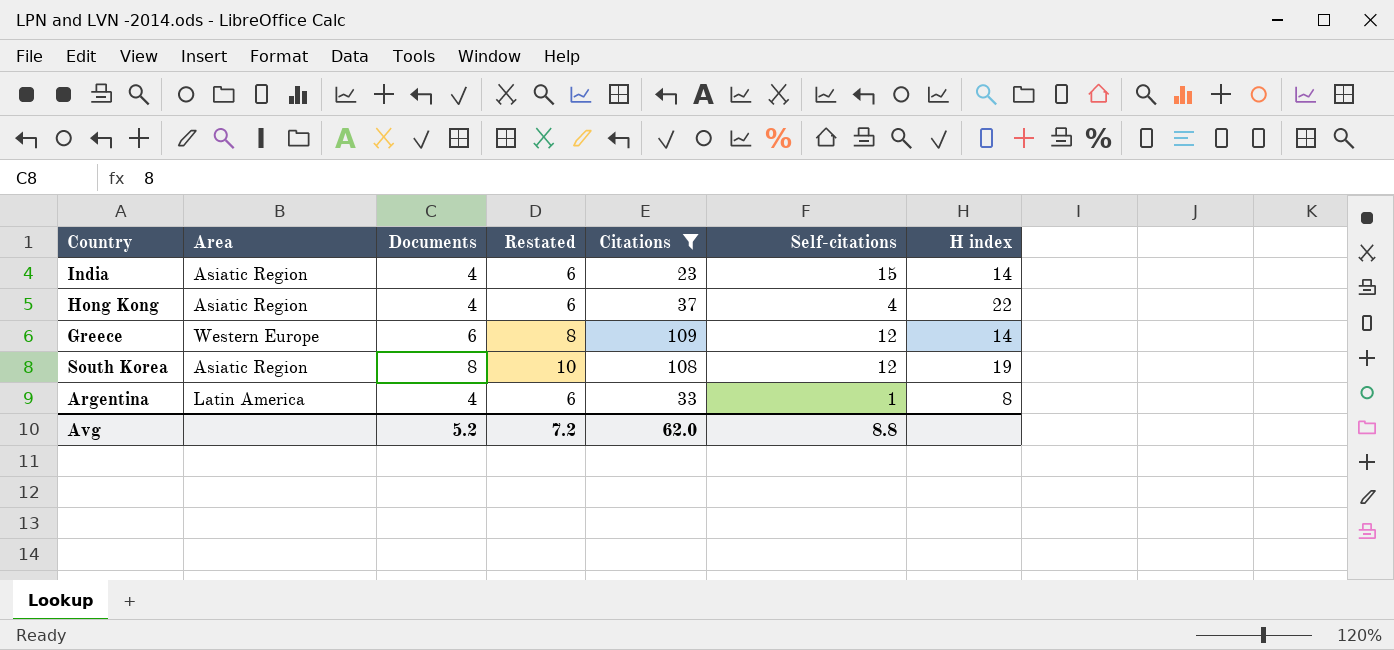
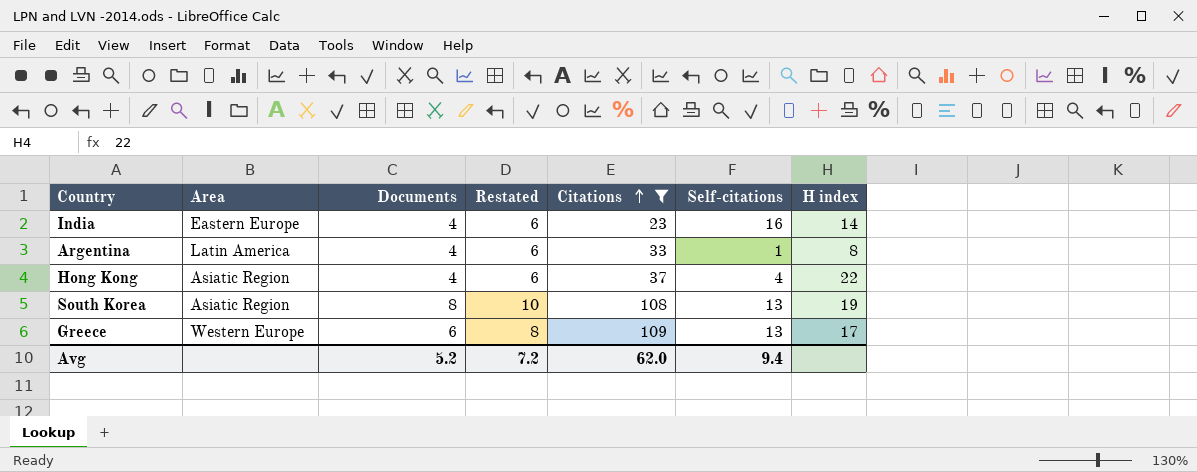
row order: none -> Citations ascending
India | Area: Asiatic Region -> Eastern Europe
India | Self-citations: 15 -> 16
South Korea | Self-citations: 12 -> 13
Greece | Self-citations: 12 -> 13
Greece | H index: 14 -> 17
Avg | Self-citations: 8.8 -> 9.4

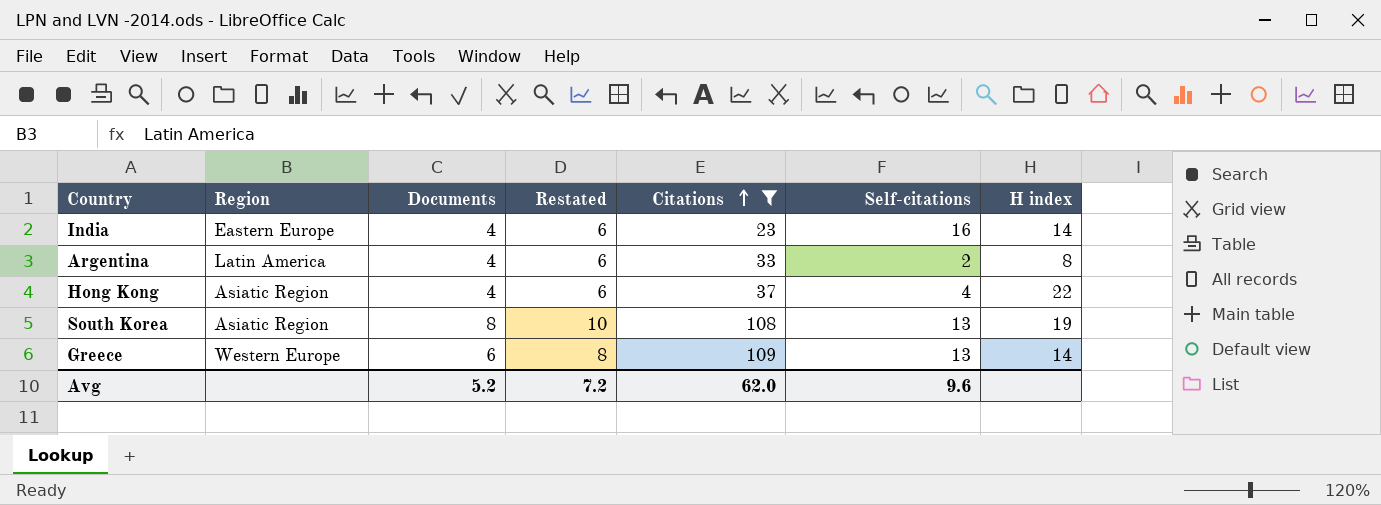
column name: Area -> Region
Argentina | Self-citations: 1 -> 2
Greece | H index: 17 -> 14
Avg | Self-citations: 9.4 -> 9.6

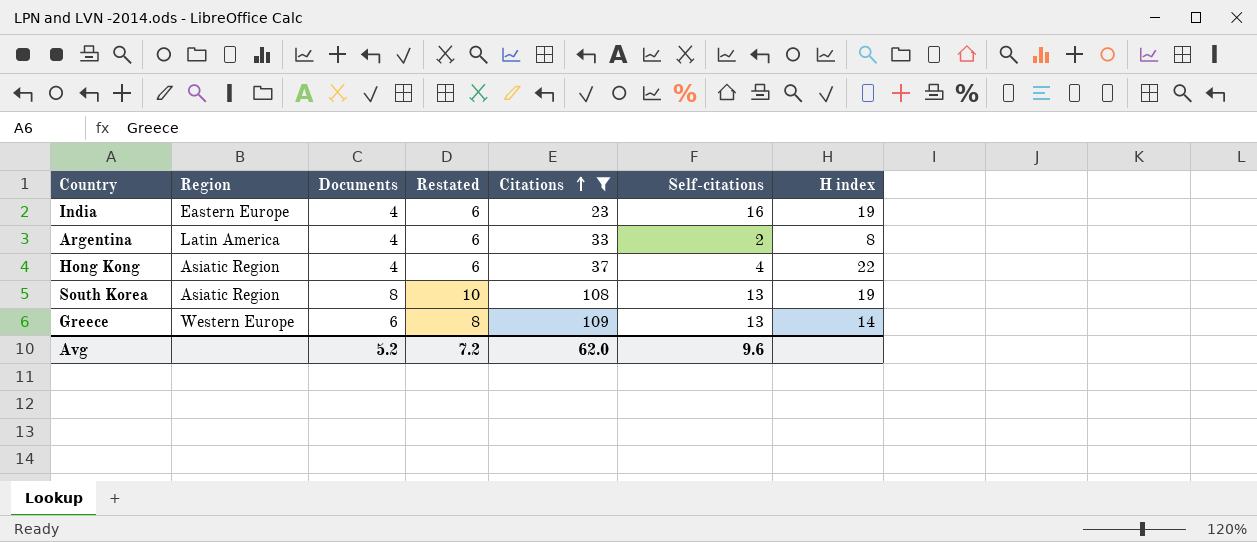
India | H index: 14 -> 19

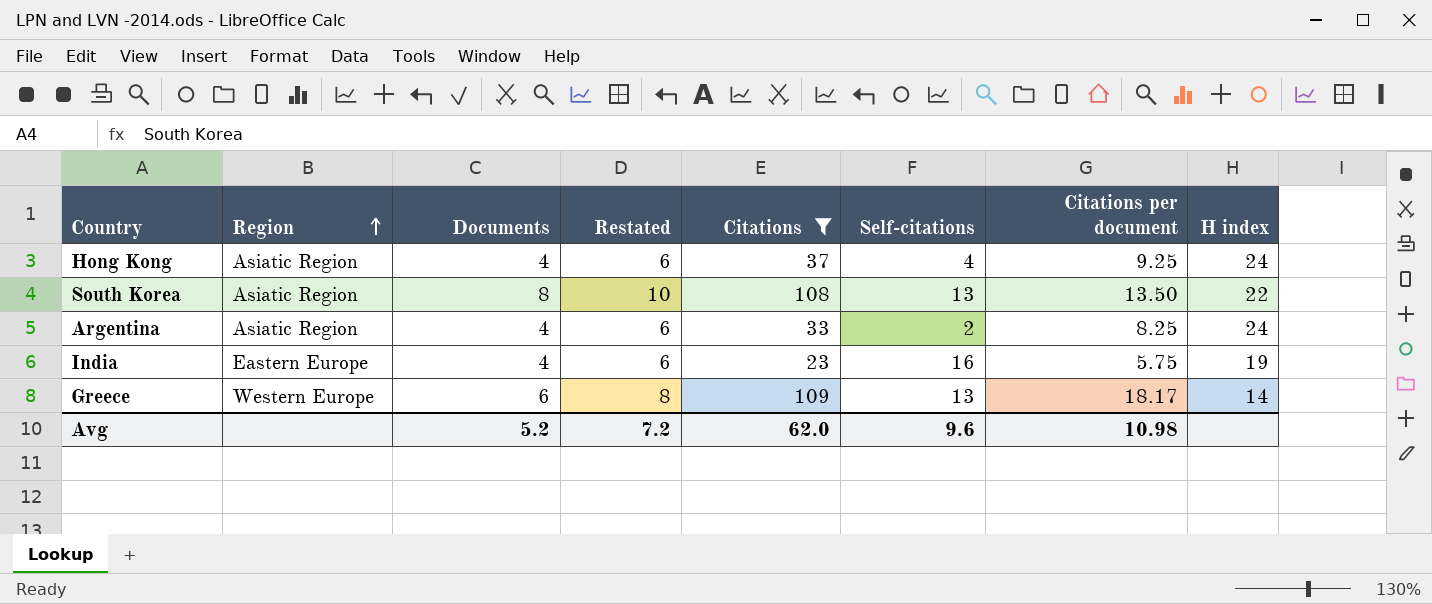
row order: Citations ascending -> Region ascending
column Citations per document | formula: none -> [Citations] / [Documents]
Hong Kong | H index: 22 -> 24
South Korea | H index: 19 -> 22
Argentina | Region: Latin America -> Asiatic Region
Argentina | H index: 8 -> 24

